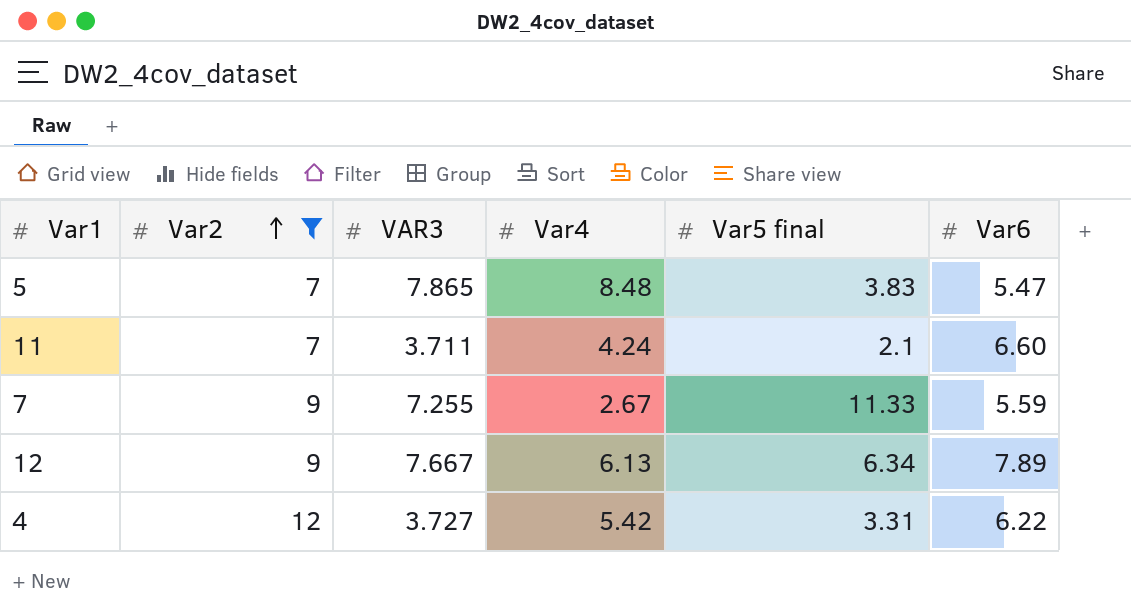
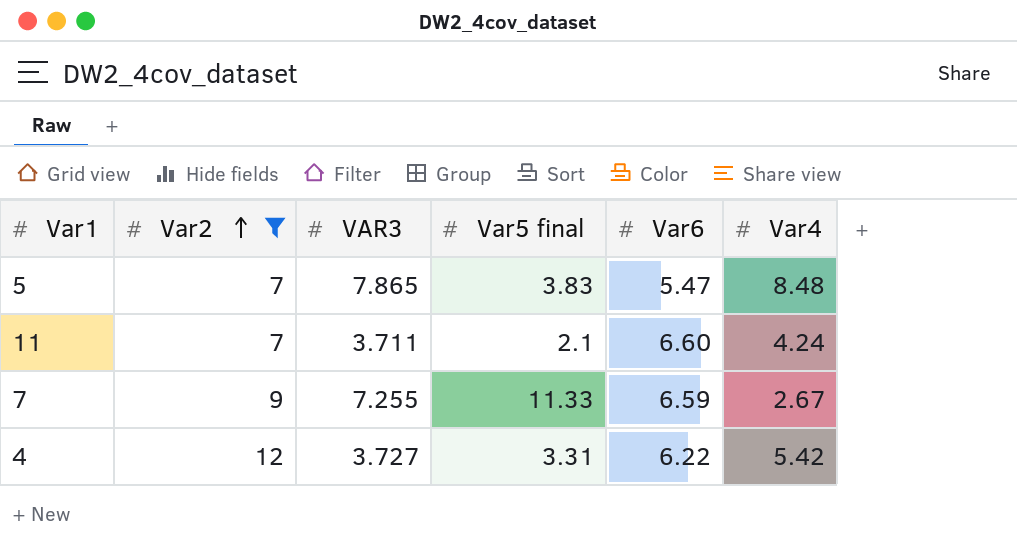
column Var4 | position: 4 -> 6
row 12: 9 | 7.667 | 6.13 | 6.34 | 7.89 -> none
7 | Var6: 5.59 -> 6.59

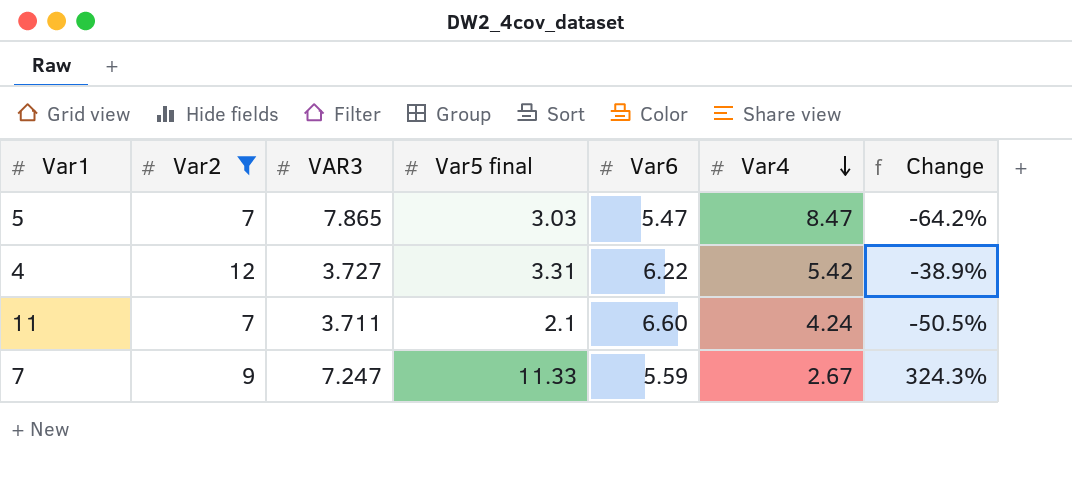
row order: Var2 ascending -> Var4 descending
column Change | formula: none -> ([Var5 final] - [Var4]) / [Var4]
5 | Var5 final: 3.83 -> 3.03
5 | Var4: 8.48 -> 8.47
7 | VAR3: 7.255 -> 7.247
7 | Var6: 6.59 -> 5.59

